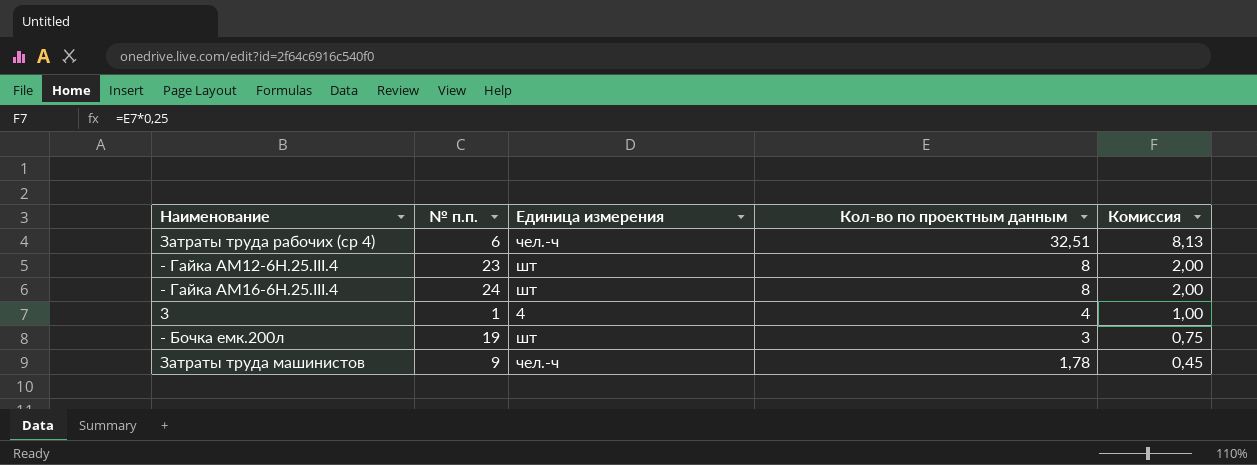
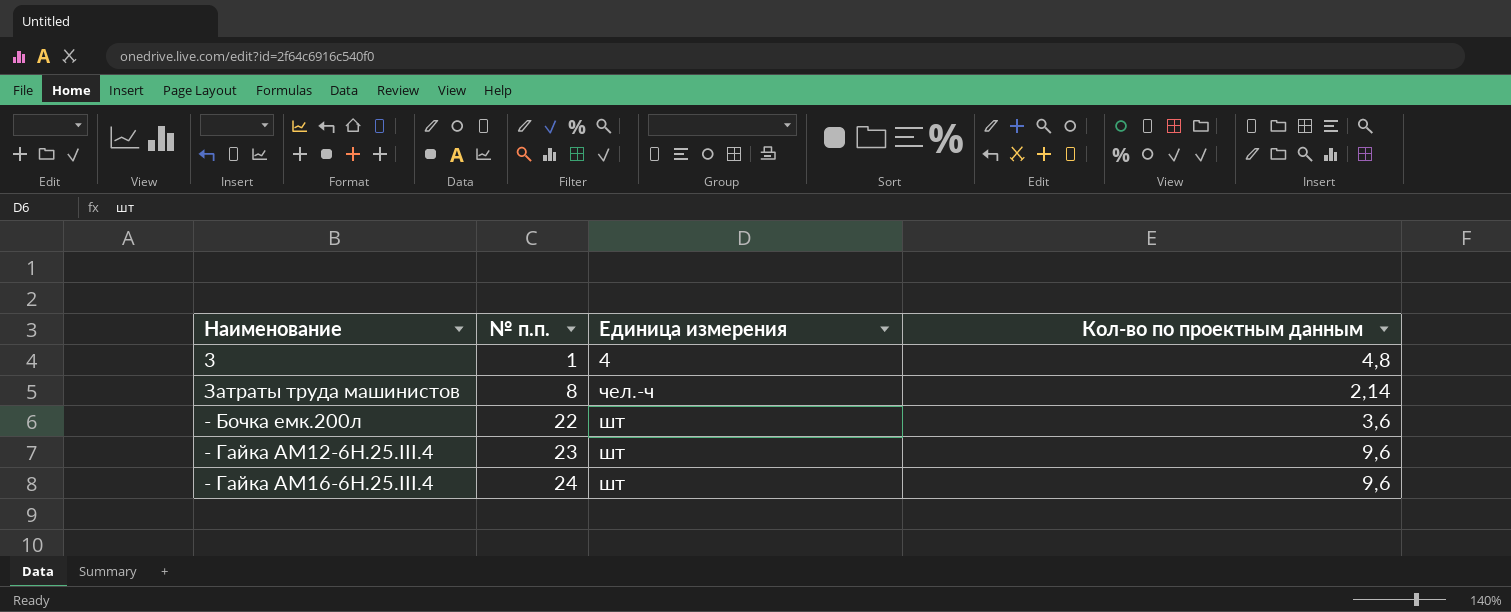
row order: Кол-во по проектным данным descending -> № п.п. ascending
column Комиссия | formula: [Кол-во по проектным данным] * 0,25 -> none
row Затраты труда рабочих (ср 4): 6 | чел.-ч | 32,51 | 8,13 -> none
3 | Кол-во по проектным данным: 4 -> 4,8
Затраты труда машинистов | № п.п.: 9 -> 8
Затраты труда машинистов | Кол-во по проектным данным: 1,78 -> 2,14
- Бочка емк.200л | № п.п.: 19 -> 22
- Бочка емк.200л | Кол-во по проектным данным: 3 -> 3,6
- Гайка АМ12-6Н.25.III.4 | Кол-во по проектным данным: 8 -> 9,6
- Гайка АМ16-6Н.25.III.4 | Кол-во по проектным данным: 8 -> 9,6

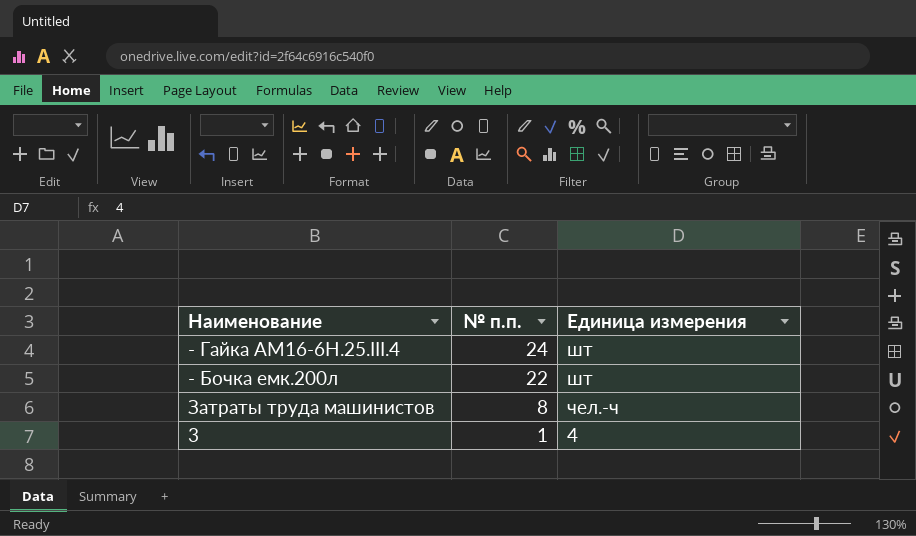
row order: № п.п. ascending -> № п.п. descending
column Кол-во по проектным данным | position: 4 -> none
row - Гайка АМ12-6Н.25.III.4: 23 | шт | 9,6 -> none

